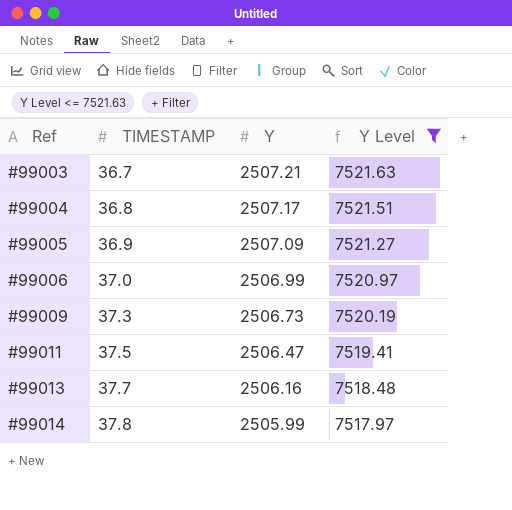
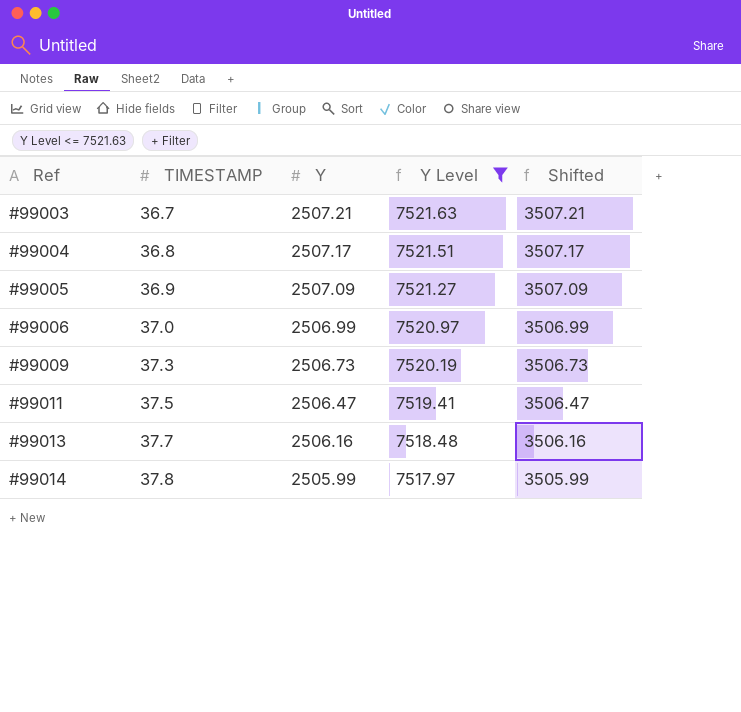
column Shifted | formula: none -> [Y] + 1000

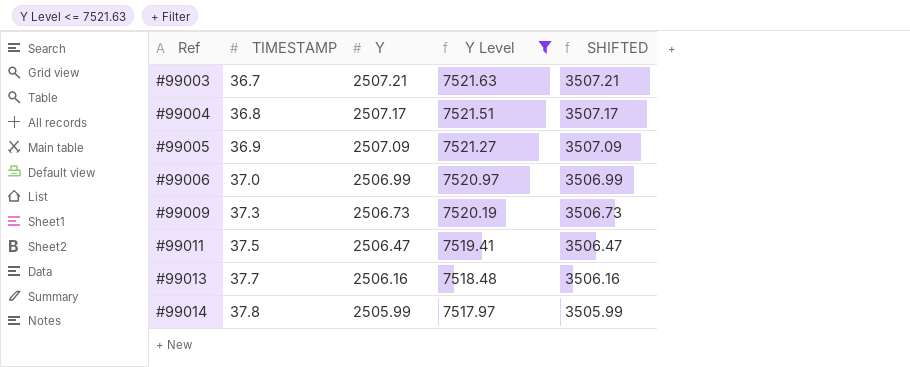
column name: Shifted -> SHIFTED

